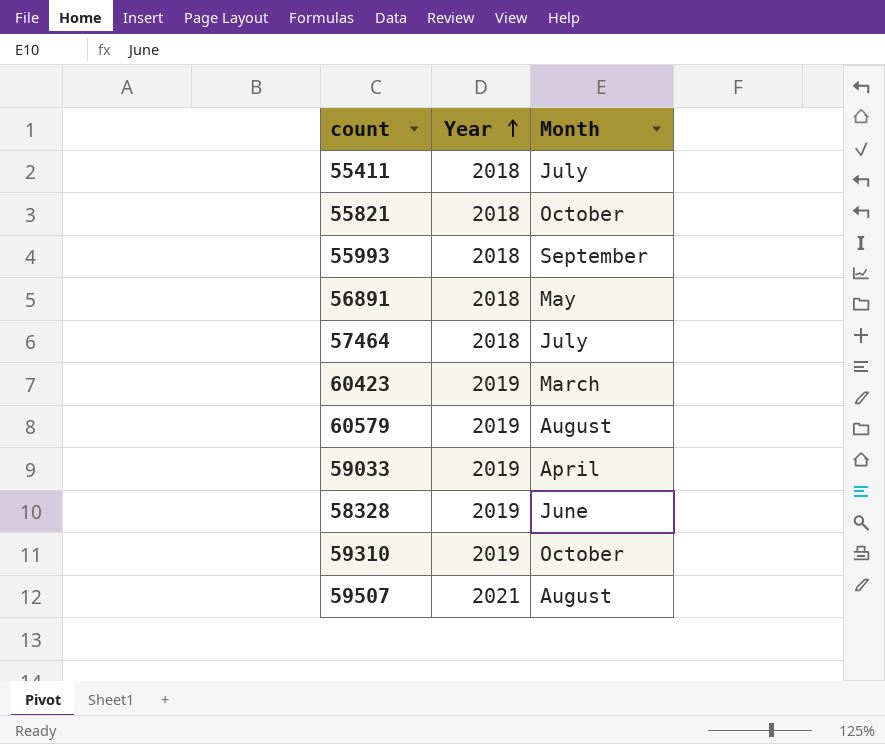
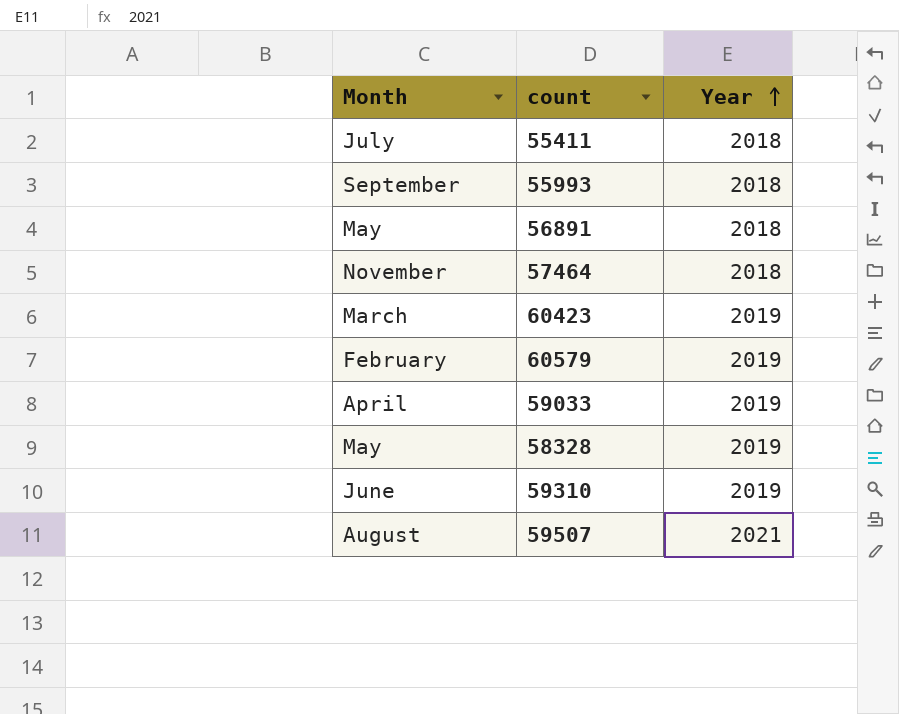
column Month | position: 3 -> 1
row 55821: 2018 | October -> none
57464 | Month: July -> November
60579 | Month: August -> February
58328 | Month: June -> May
59310 | Month: October -> June

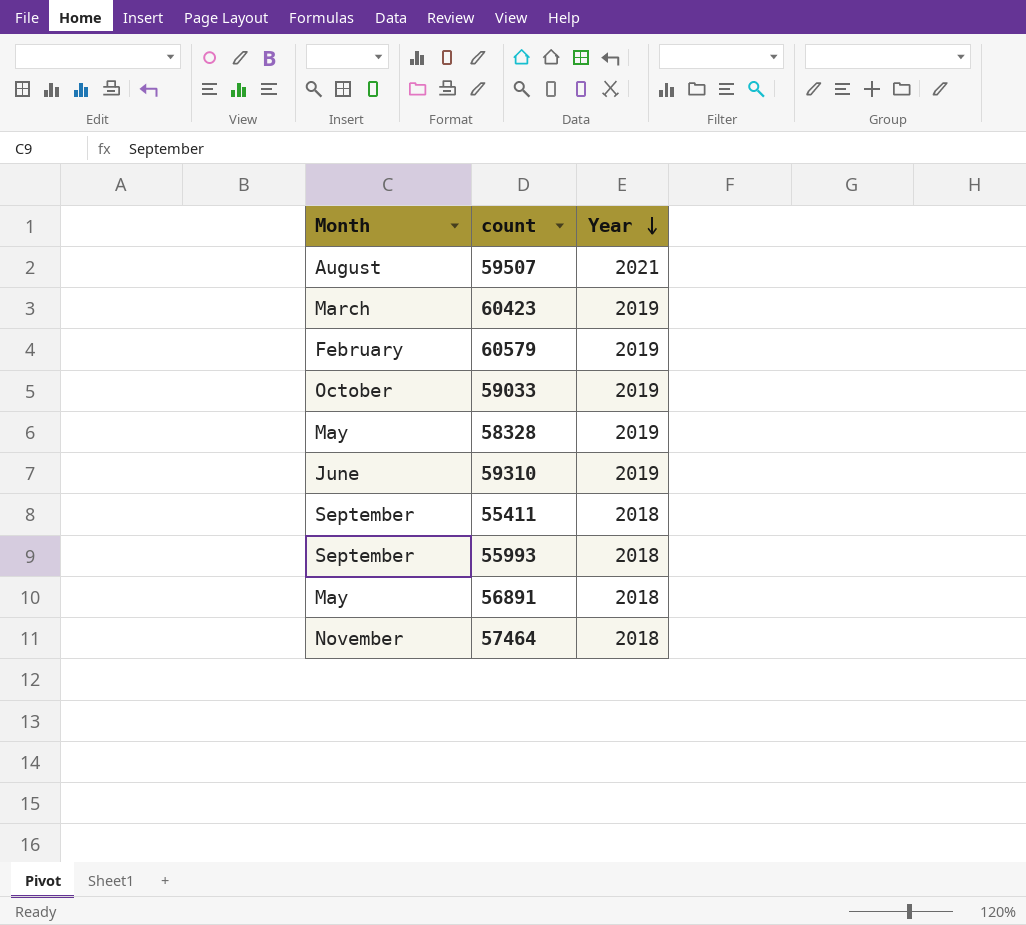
row order: Year ascending -> Year descending
59033 | Month: April -> October
55411 | Month: July -> September

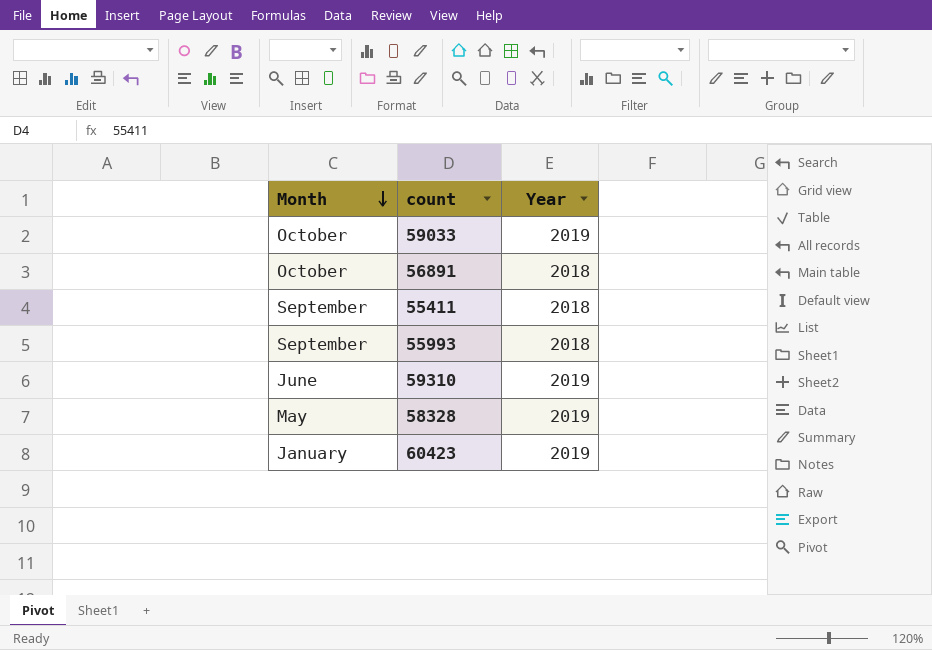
row order: Year descending -> Month descending
row 59507: August | 2021 -> none
row 60579: February | 2019 -> none
row 57464: November | 2018 -> none
56891 | Month: May -> October
60423 | Month: March -> January

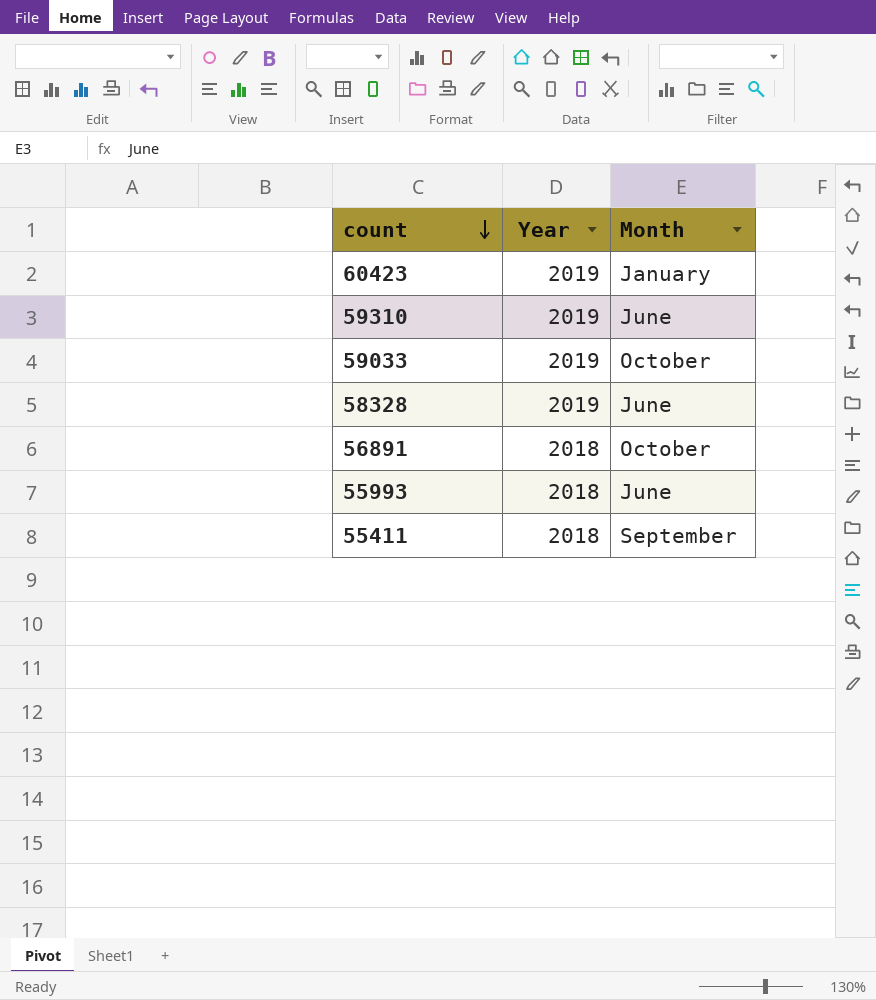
row order: Month descending -> count descending
column Month | position: 1 -> 3
58328 | Month: May -> June
55993 | Month: September -> June

